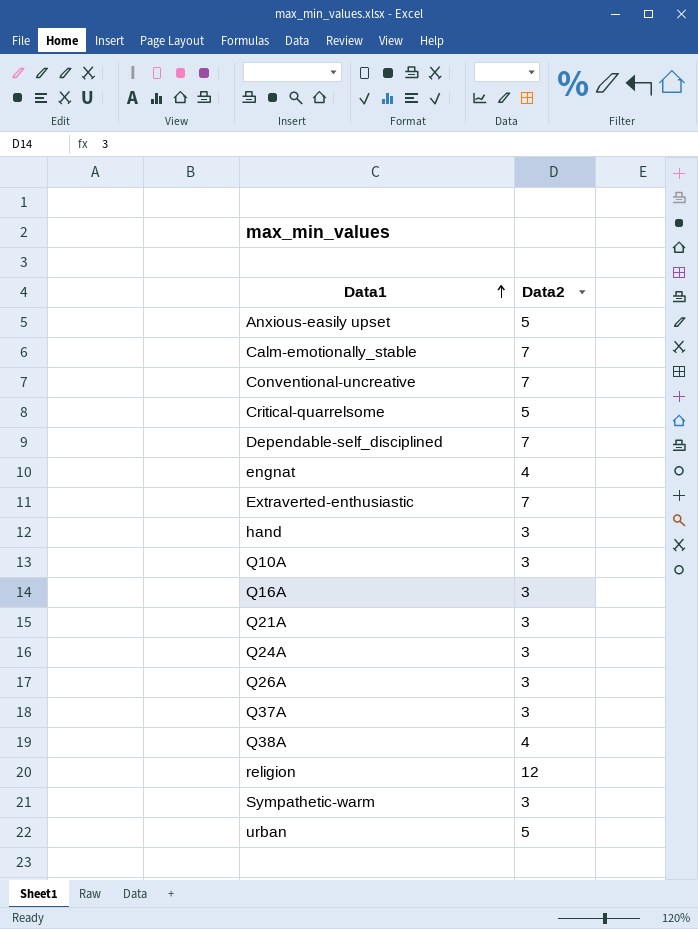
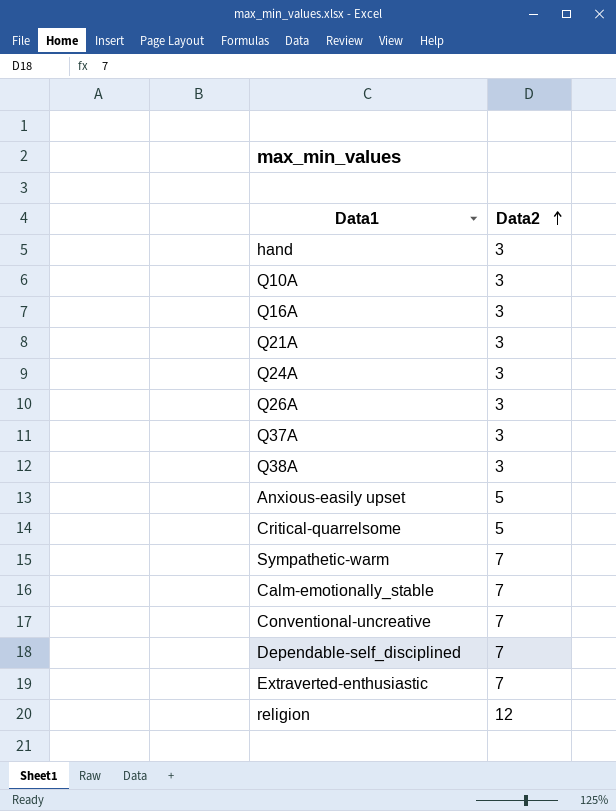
row order: Data1 ascending -> Data2 ascending
row engnat: 4 -> none
row urban: 5 -> none
Q38A | Data2: 4 -> 3
Sympathetic-warm | Data2: 3 -> 7

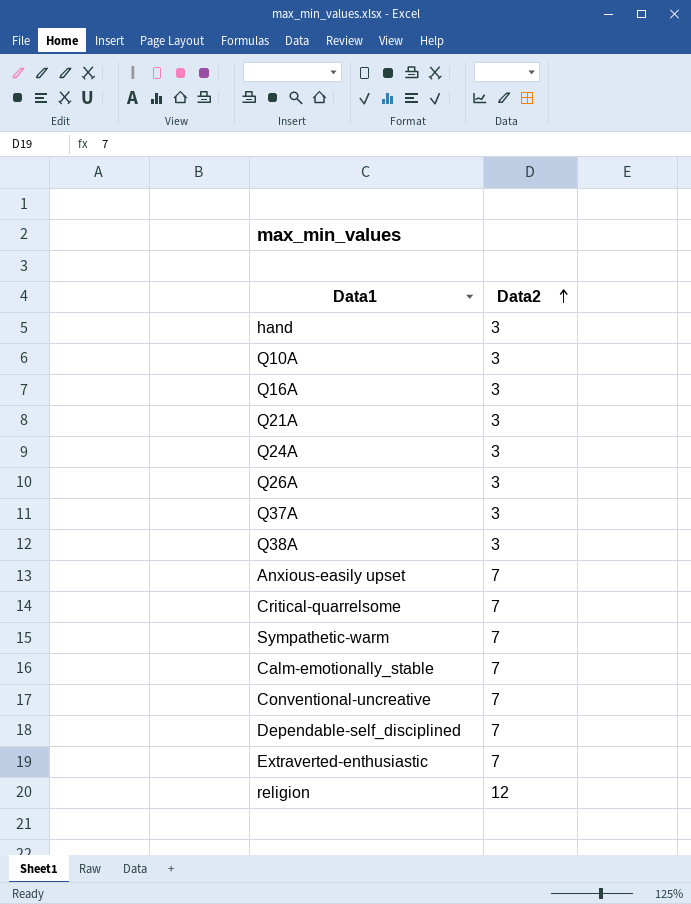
Anxious-easily upset | Data2: 5 -> 7
Critical-quarrelsome | Data2: 5 -> 7

